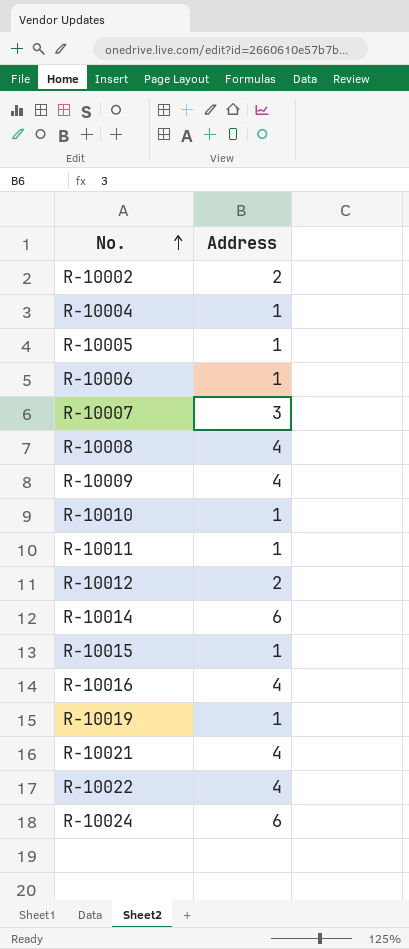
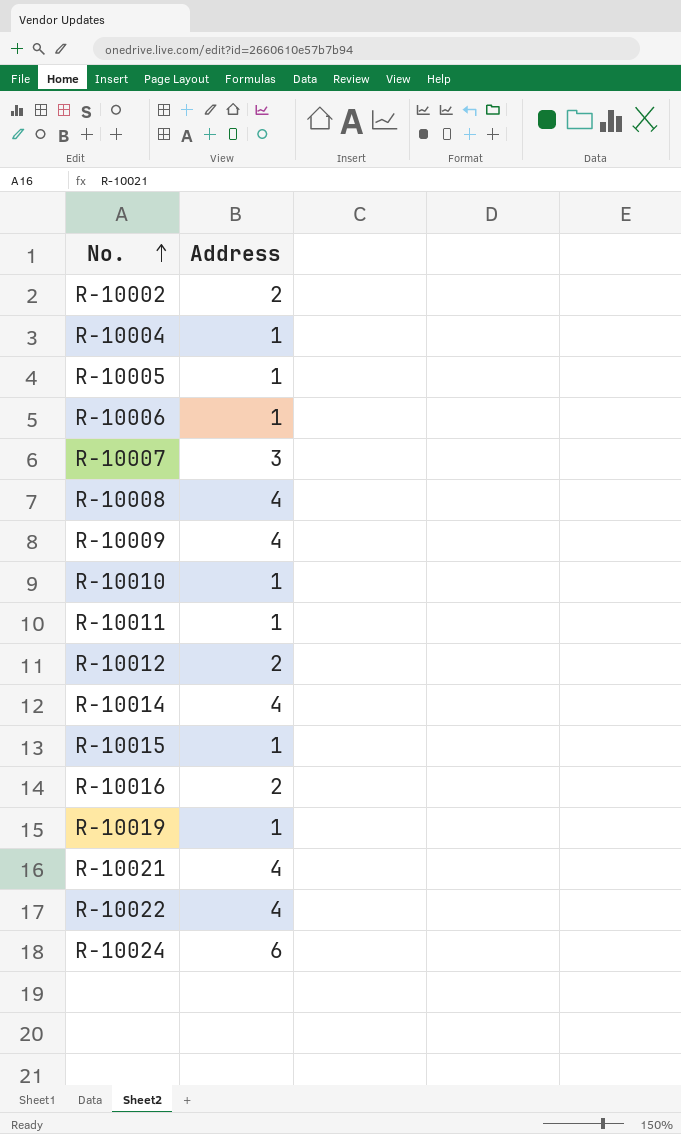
R-10014 | Address: 6 -> 4
R-10016 | Address: 4 -> 2

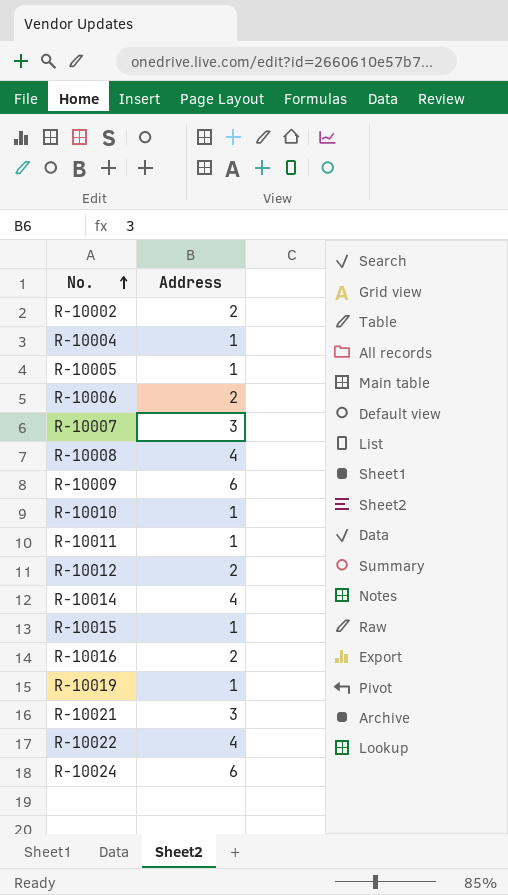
R-10006 | Address: 1 -> 2
R-10009 | Address: 4 -> 6
R-10021 | Address: 4 -> 3

